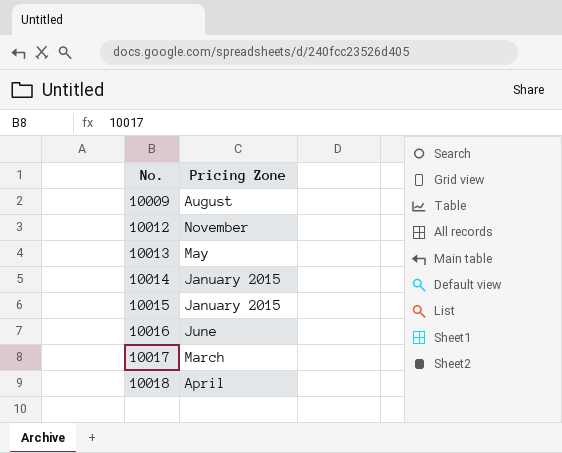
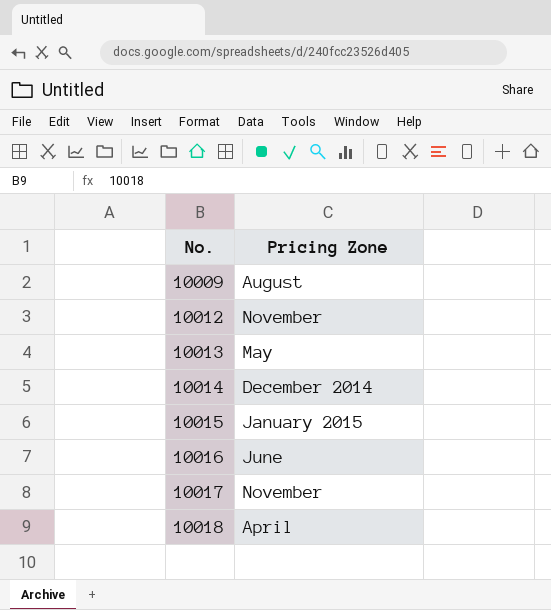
10014 | Pricing Zone: January 2015 -> December 2014
10017 | Pricing Zone: March -> November

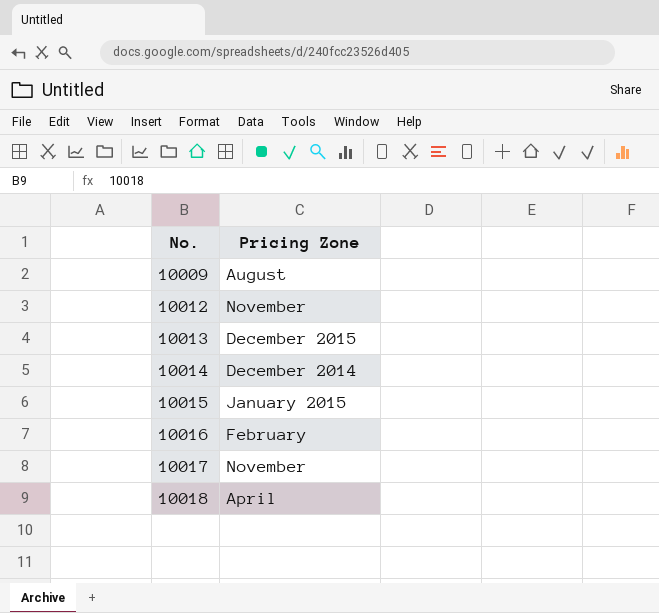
10013 | Pricing Zone: May -> December 2015
10016 | Pricing Zone: June -> February

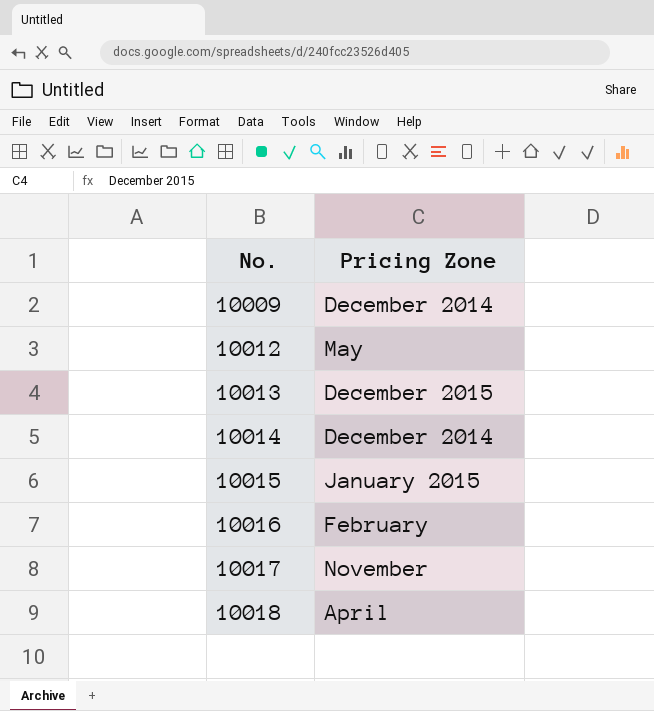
10009 | Pricing Zone: August -> December 2014
10012 | Pricing Zone: November -> May

